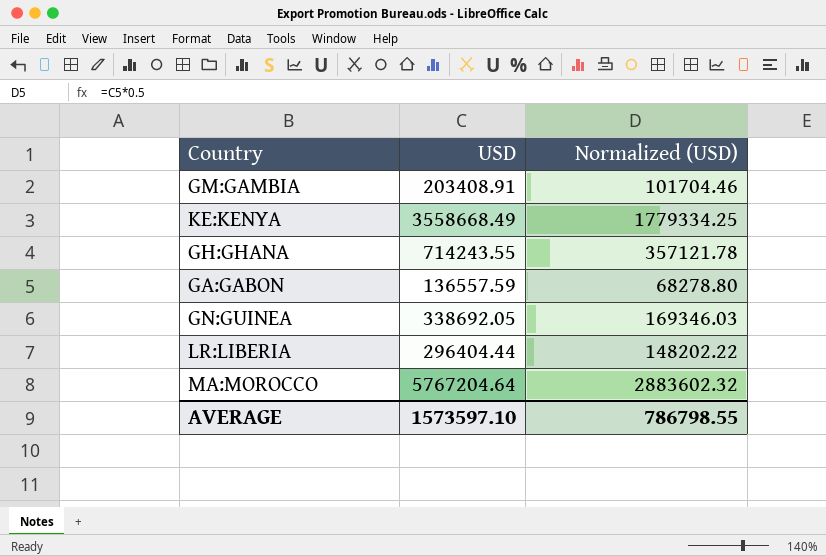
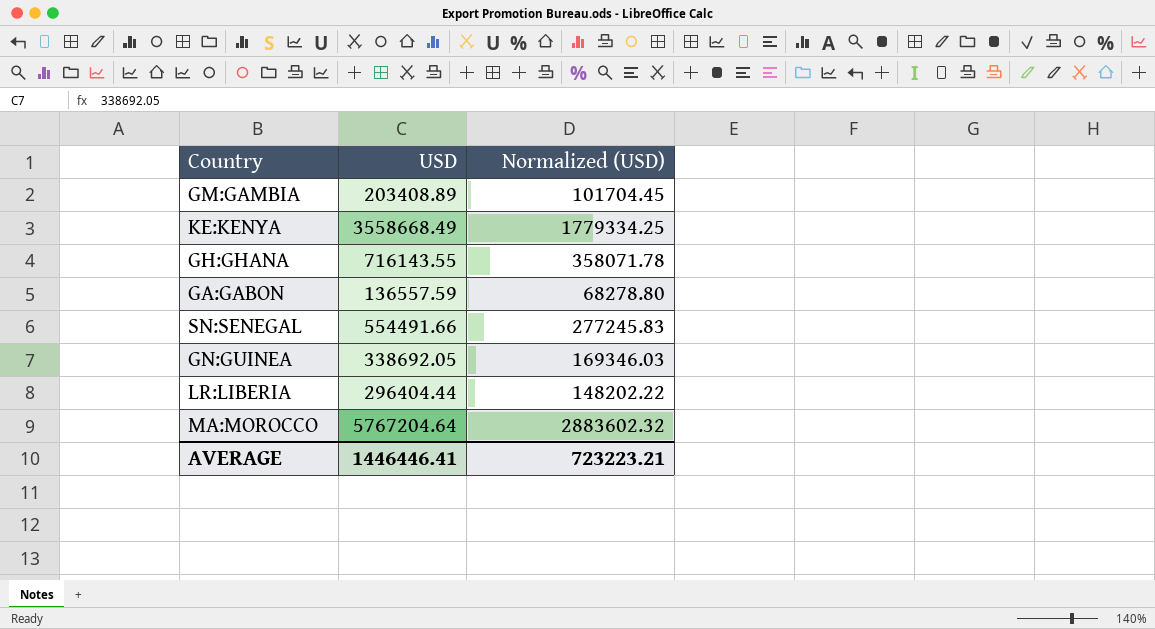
GM:GAMBIA | USD: 203408.91 -> 203408.89
GM:GAMBIA | Normalized (USD): 101704.46 -> 101704.45
GH:GHANA | USD: 714243.55 -> 716143.55
GH:GHANA | Normalized (USD): 357121.78 -> 358071.78
row SN:SENEGAL: none -> 554491.66 | 277245.83
AVERAGE | USD: 1573597.10 -> 1446446.41
AVERAGE | Normalized (USD): 786798.55 -> 723223.21

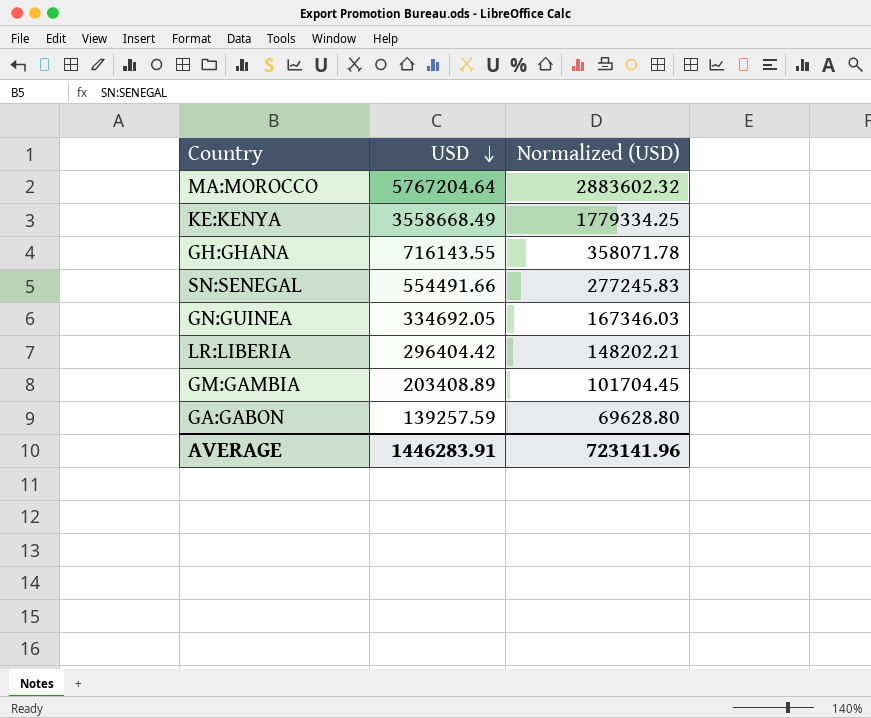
row order: none -> USD descending
GN:GUINEA | USD: 338692.05 -> 334692.05
GN:GUINEA | Normalized (USD): 169346.03 -> 167346.03
LR:LIBERIA | USD: 296404.44 -> 296404.42
LR:LIBERIA | Normalized (USD): 148202.22 -> 148202.21
GA:GABON | USD: 136557.59 -> 139257.59
GA:GABON | Normalized (USD): 68278.80 -> 69628.80
AVERAGE | USD: 1446446.41 -> 1446283.91
AVERAGE | Normalized (USD): 723223.21 -> 723141.96

